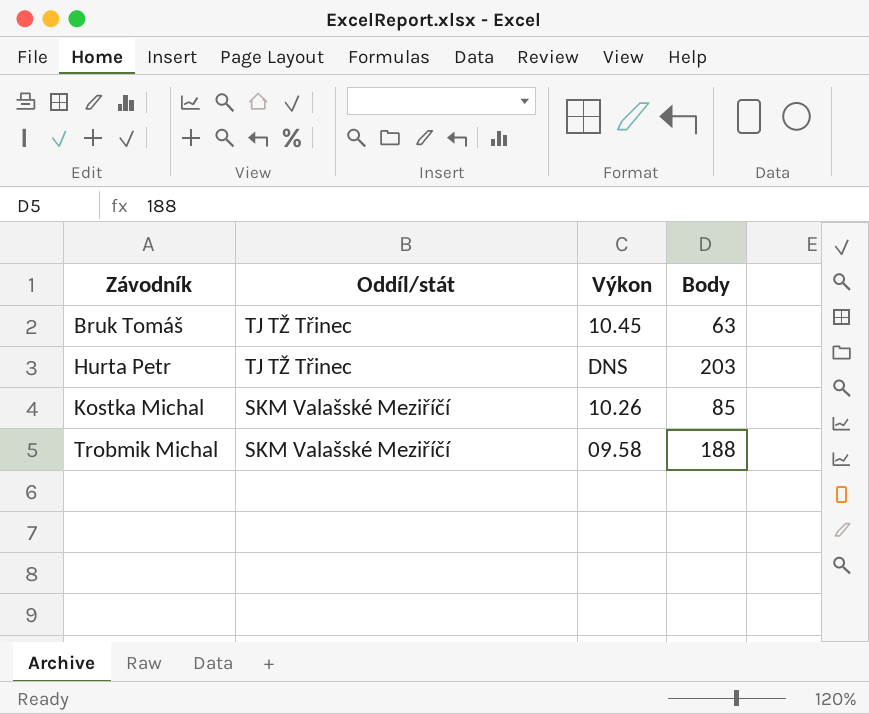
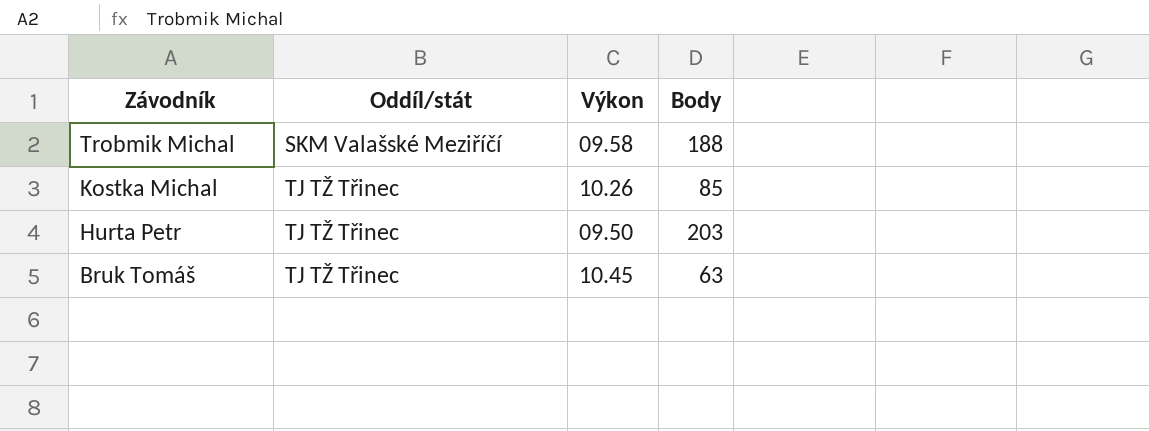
row order: Závodník ascending -> Závodník descending
Kostka Michal | Oddíl/stát: SKM Valašské Meziříčí -> TJ TŽ Třinec
Hurta Petr | Výkon: DNS -> 09.50

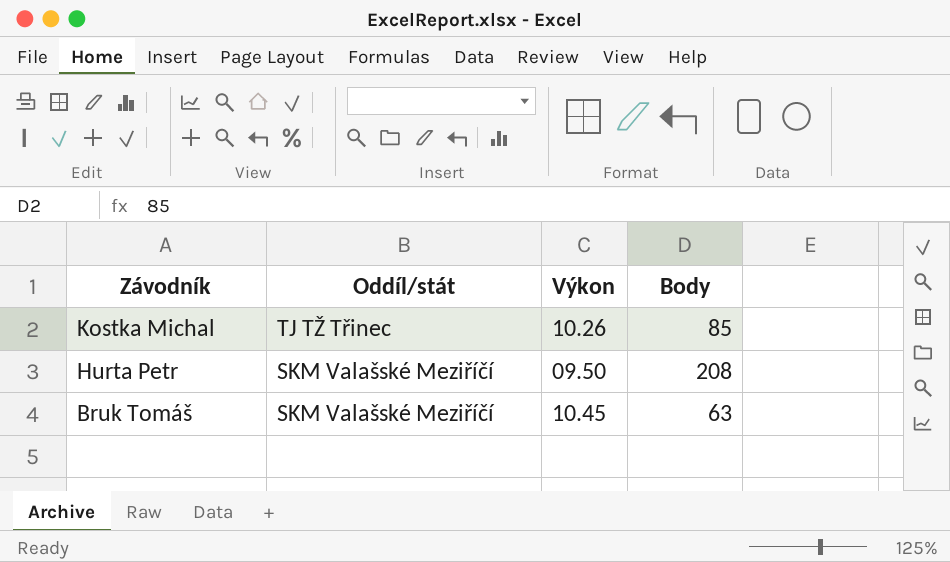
row Trobmik Michal: SKM Valašské Meziříčí | 09.58 | 188 -> none
Hurta Petr | Oddíl/stát: TJ TŽ Třinec -> SKM Valašské Meziříčí
Hurta Petr | Body: 203 -> 208
Bruk Tomáš | Oddíl/stát: TJ TŽ Třinec -> SKM Valašské Meziříčí

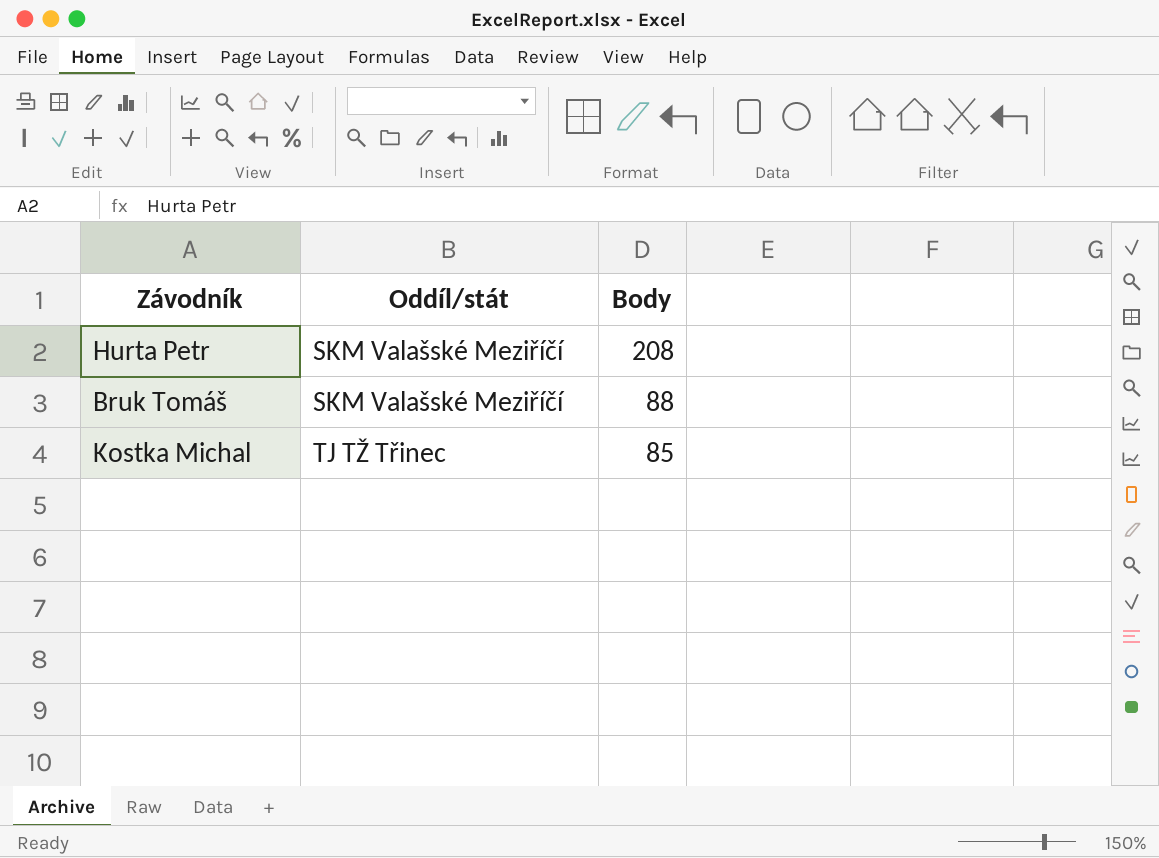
row order: Závodník descending -> Oddíl/stát ascending
column Výkon | position: 3 -> none
Bruk Tomáš | Body: 63 -> 88

